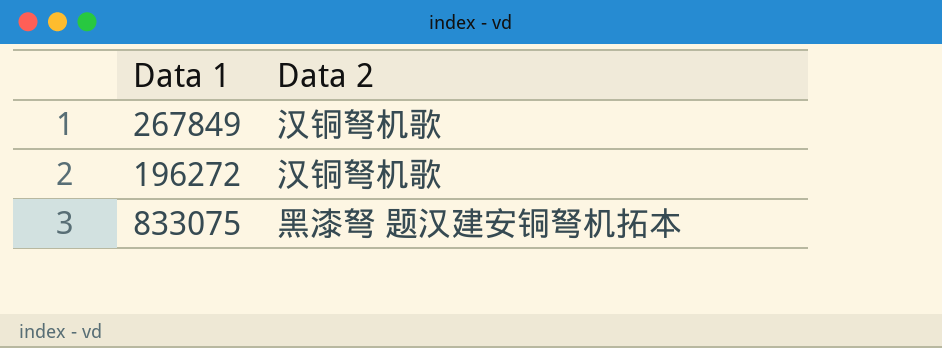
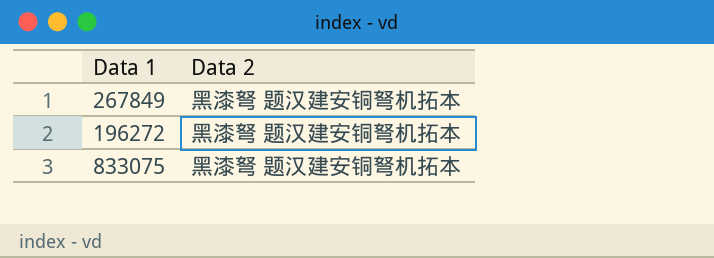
267849 | Data 2: 汉铜弩机歌 -> 黑漆弩 题汉建安铜弩机拓本
196272 | Data 2: 汉铜弩机歌 -> 黑漆弩 题汉建安铜弩机拓本

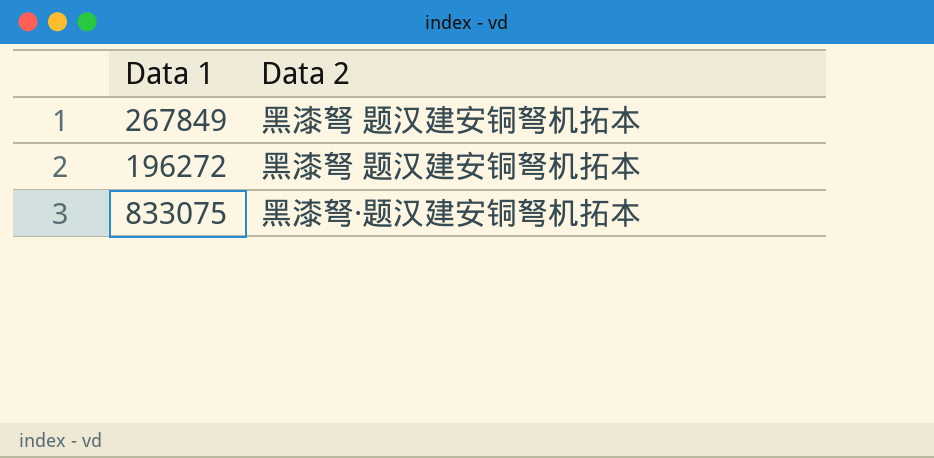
833075 | Data 2: 黑漆弩 题汉建安铜弩机拓本 -> 黑漆弩·题汉建安铜弩机拓本

